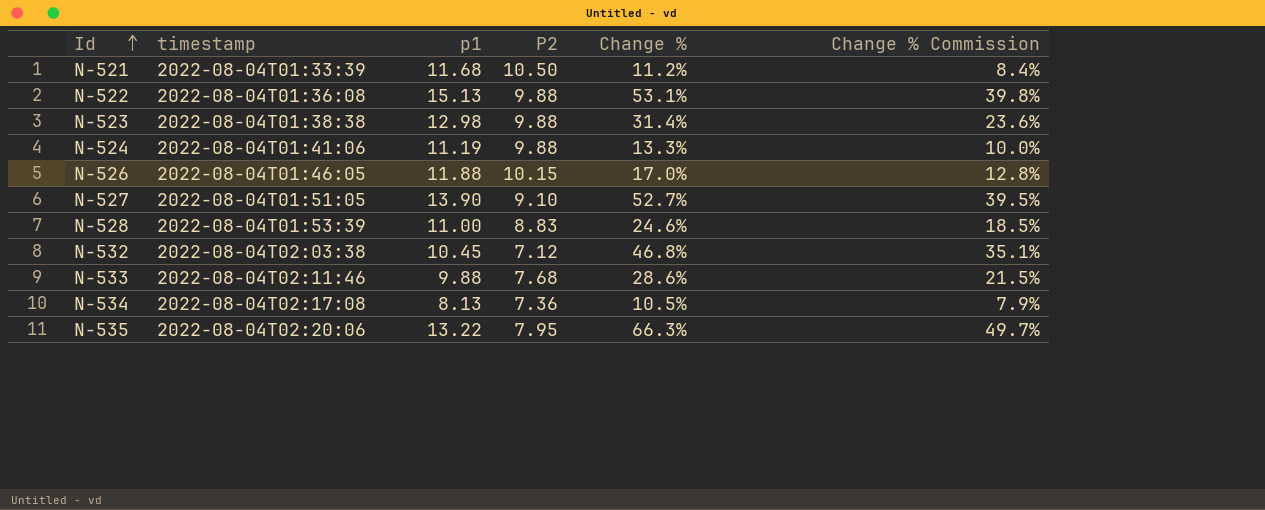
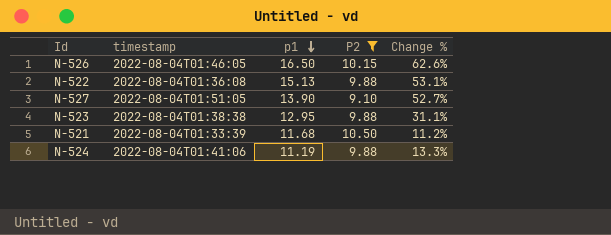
filter: none -> P2 >= 9.10
row order: Id ascending -> p1 descending
column Change % Commission | formula: [Change %] * 0.75 -> none
N-526 | p1: 11.88 -> 16.50
N-526 | Change %: 17.0% -> 62.6%
N-523 | p1: 12.98 -> 12.95
N-523 | Change %: 31.4% -> 31.1%

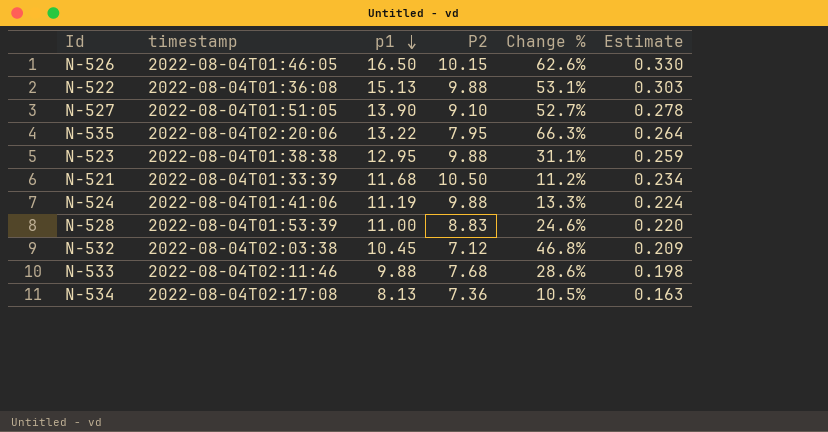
filter: P2 >= 9.10 -> none
column Estimate | formula: none -> [p1] * 0.02

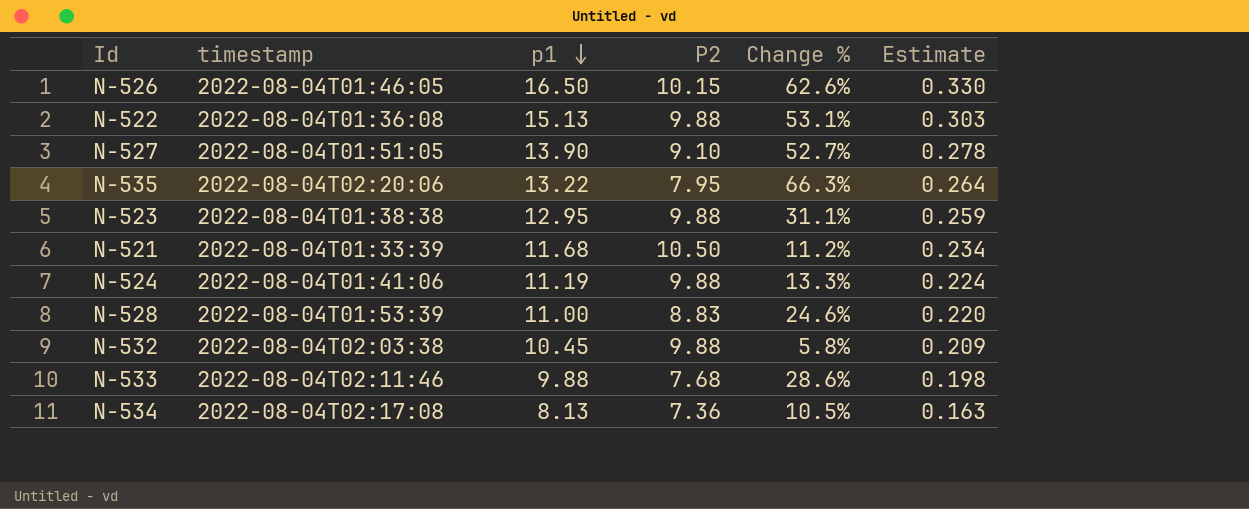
N-532 | P2: 7.12 -> 9.88
N-532 | Change %: 46.8% -> 5.8%

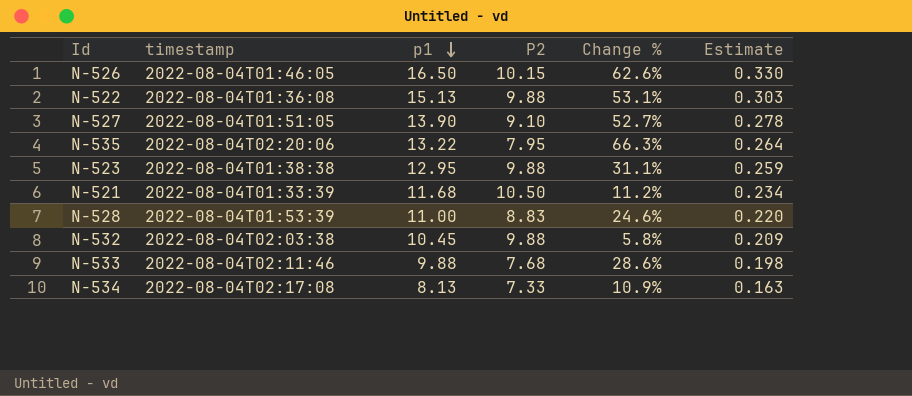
row N-524: 2022-08-04T01:41:06 | 11.19 | 9.88 | 13.3% | 0.224 -> none
N-534 | P2: 7.36 -> 7.33
N-534 | Change %: 10.5% -> 10.9%

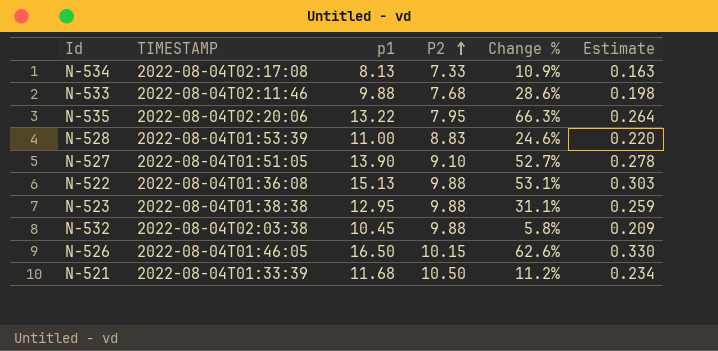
row order: p1 descending -> P2 ascending
column name: timestamp -> TIMESTAMP

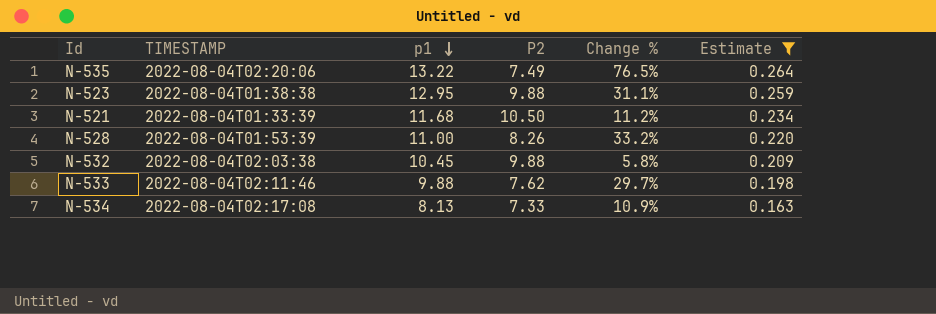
filter: none -> Estimate <= 0.264
row order: P2 ascending -> p1 descending
N-535 | P2: 7.95 -> 7.49
N-535 | Change %: 66.3% -> 76.5%
N-528 | P2: 8.83 -> 8.26
N-528 | Change %: 24.6% -> 33.2%
N-533 | P2: 7.68 -> 7.62
N-533 | Change %: 28.6% -> 29.7%

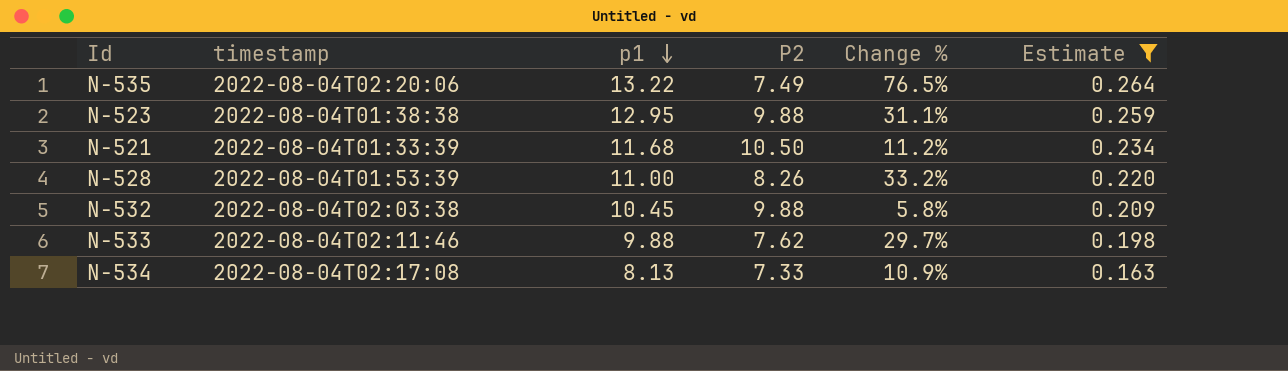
column name: TIMESTAMP -> timestamp

